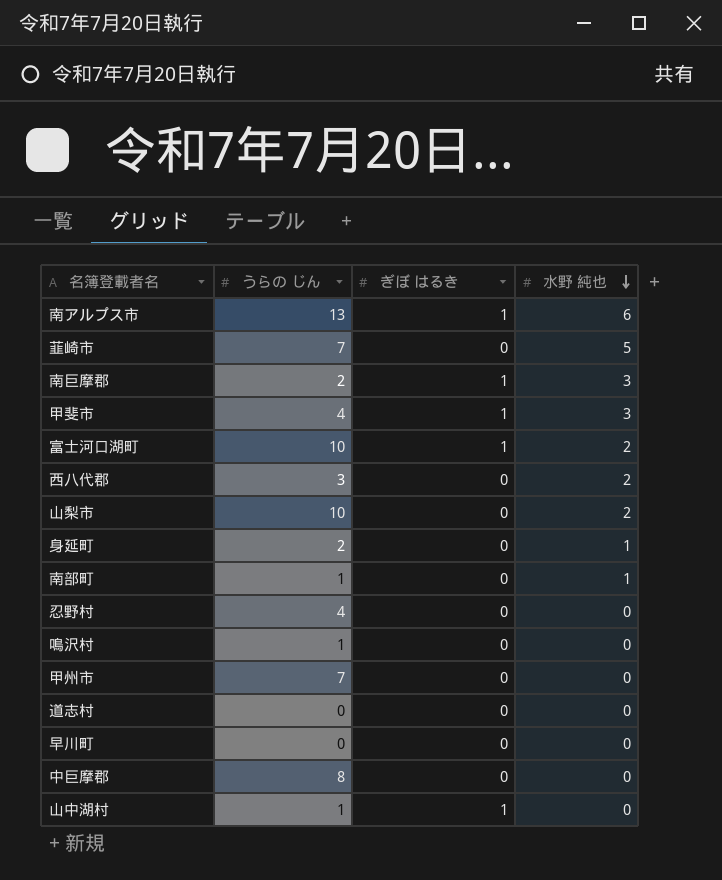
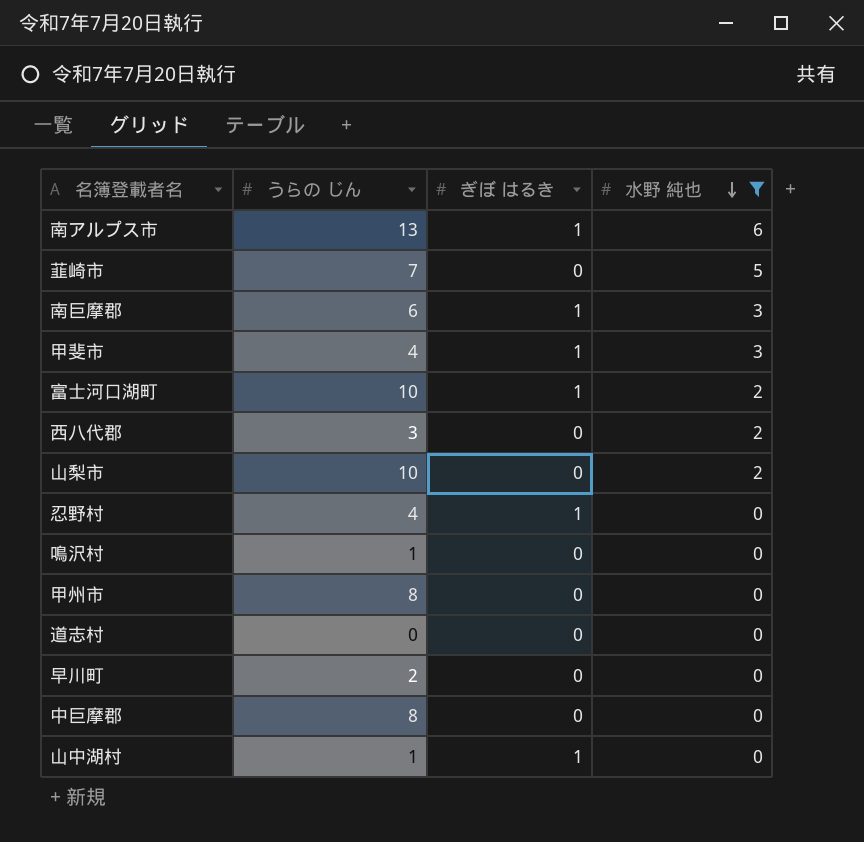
filter: none -> 水野 純也 != 1
南巨摩郡 | うらの じん: 2 -> 6
忍野村 | ぎぼ はるき: 0 -> 1
甲州市 | うらの じん: 7 -> 8
早川町 | うらの じん: 0 -> 2

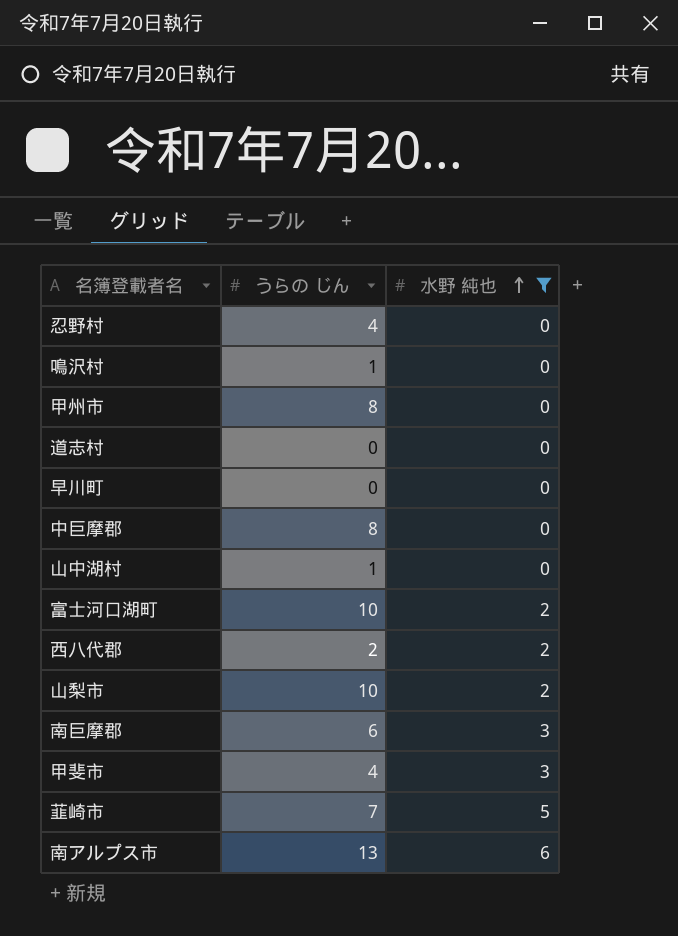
row order: 水野 純也 descending -> 水野 純也 ascending
column ぎぼ はるき | position: 3 -> none
早川町 | うらの じん: 2 -> 0
西八代郡 | うらの じん: 3 -> 2

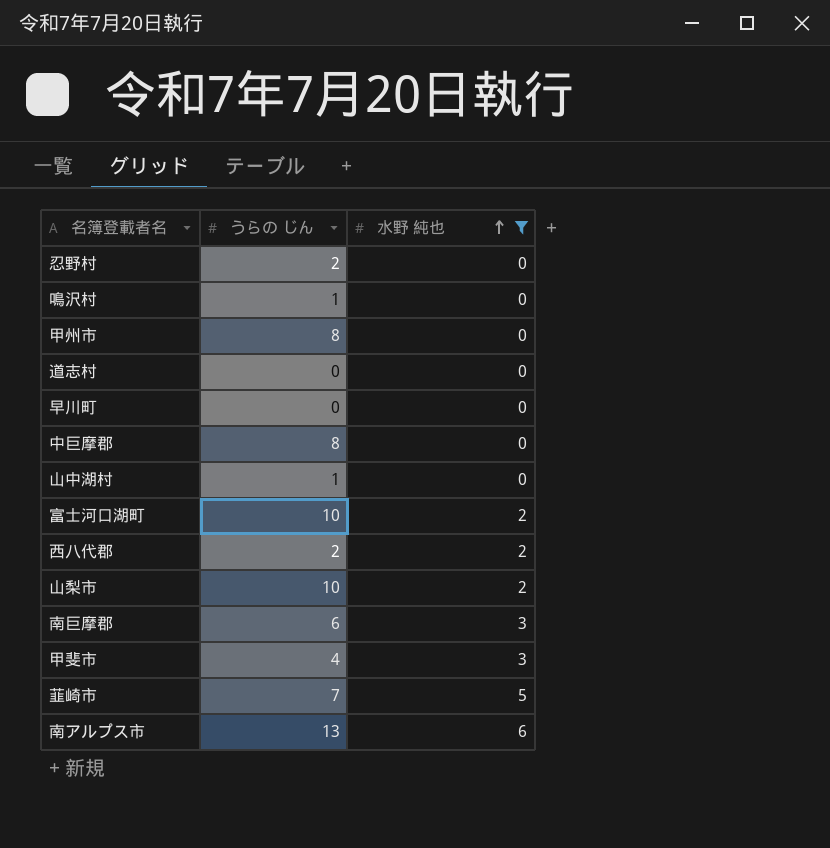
忍野村 | うらの じん: 4 -> 2

